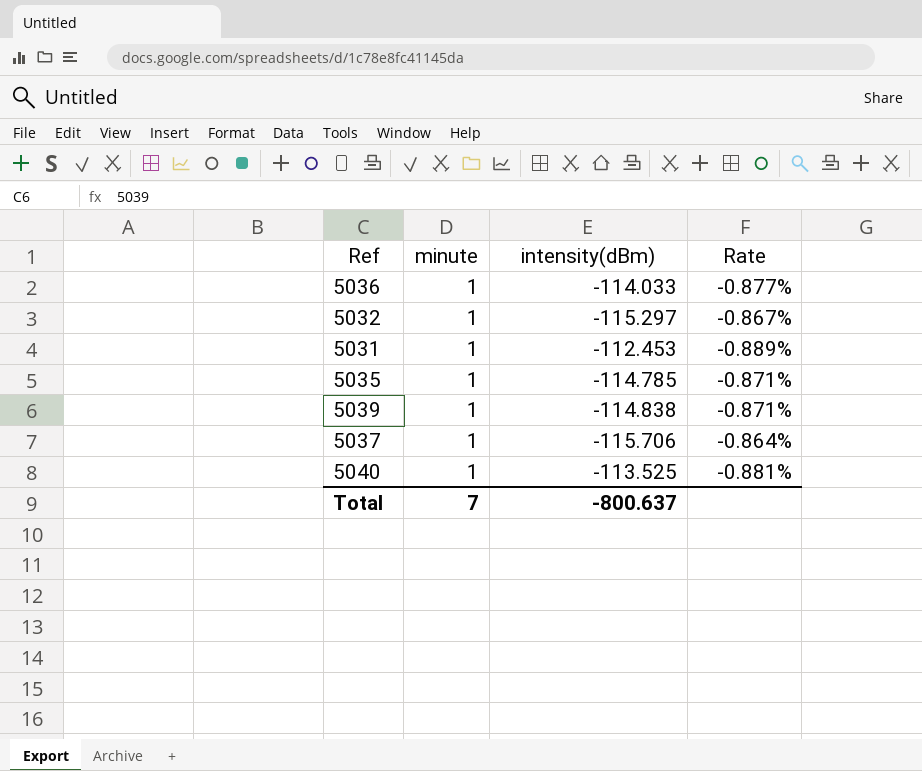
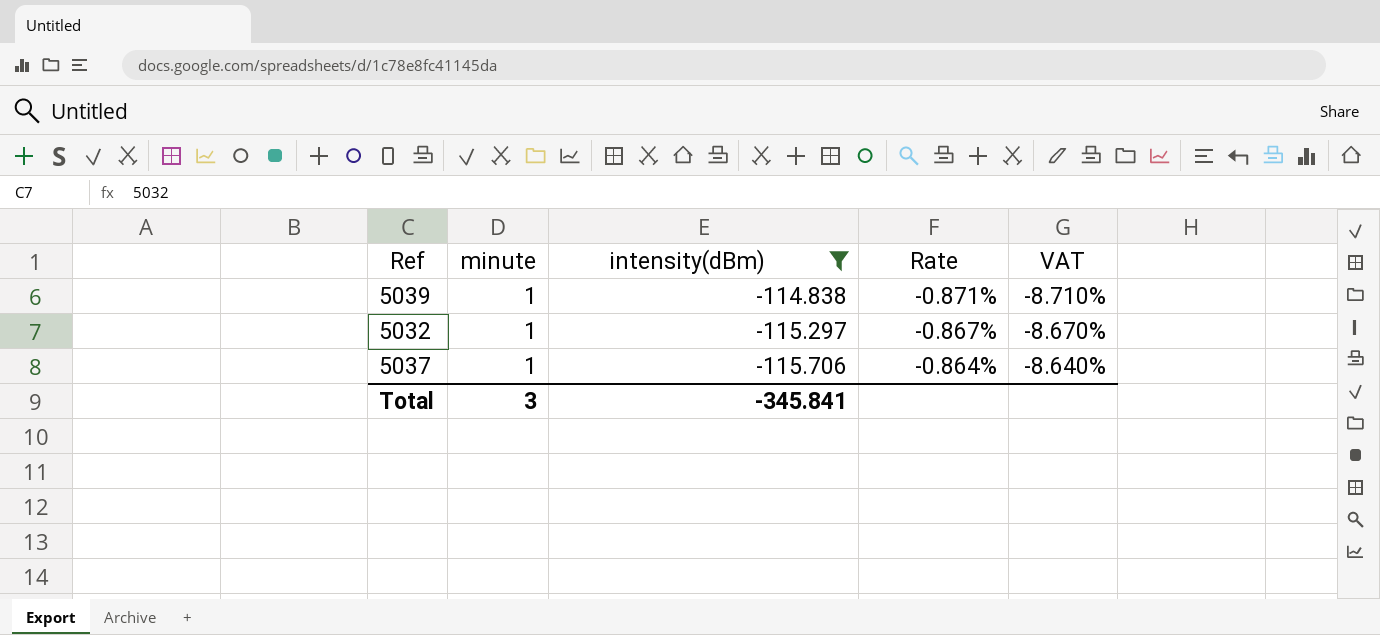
filter: none -> intensity(dBm) <= -114.838
row order: none -> intensity(dBm) descending
column VAT | formula: none -> [Rate] * 10
Total | minute: 7 -> 3
Total | intensity(dBm): -800.637 -> -345.841

